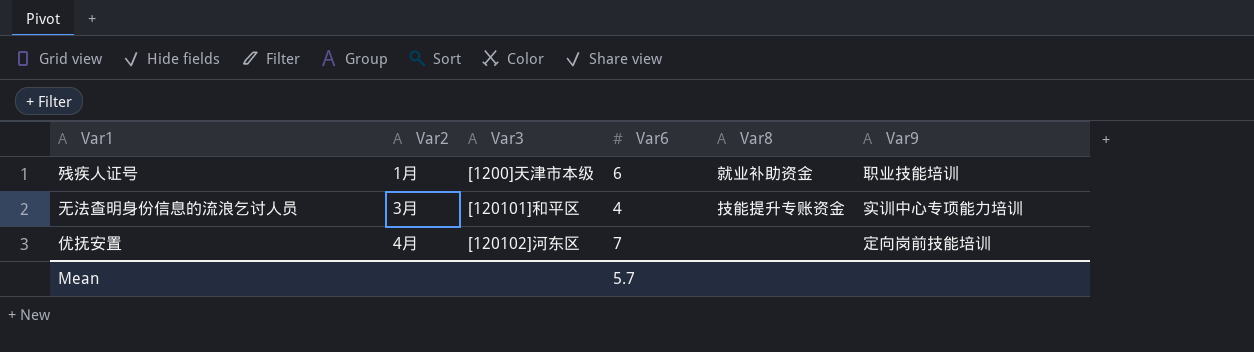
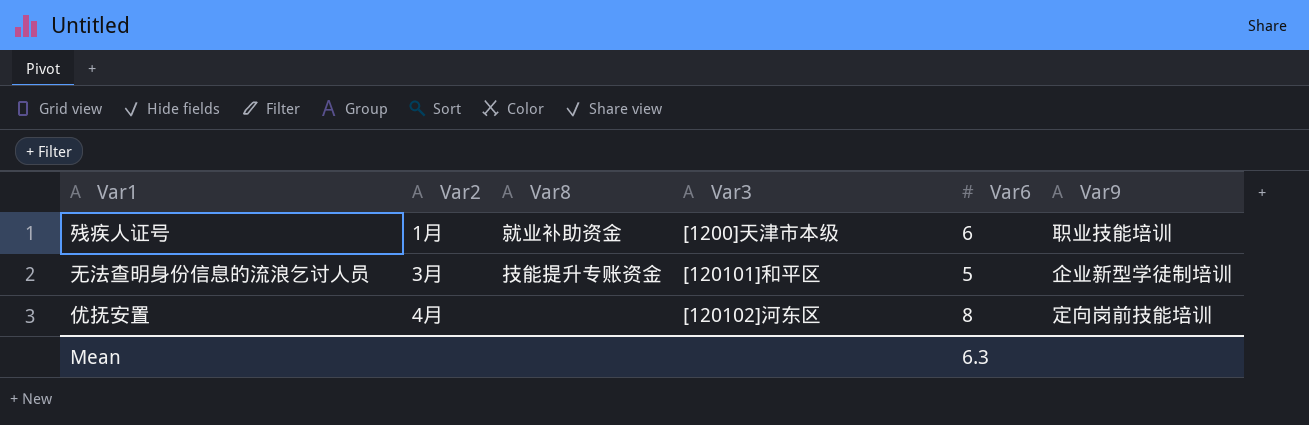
column Var8 | position: 5 -> 3
无法查明身份信息的流浪乞讨人员 | Var6: 4 -> 5
无法查明身份信息的流浪乞讨人员 | Var9: 实训中心专项能力培训 -> 企业新型学徒制培训
优抚安置 | Var6: 7 -> 8
Mean | Var6: 5.7 -> 6.3

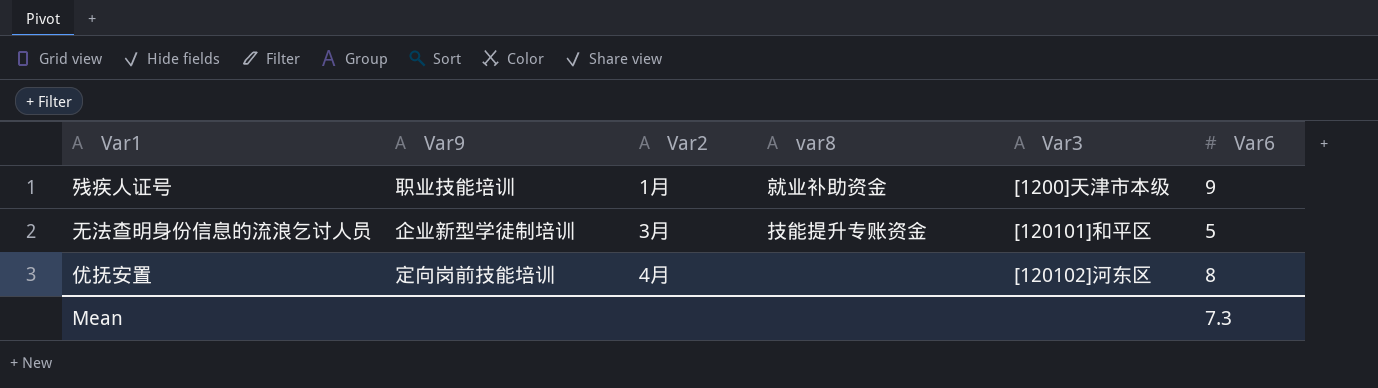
column Var9 | position: 6 -> 2
column name: Var8 -> var8
残疾人证号 | Var6: 6 -> 9
Mean | Var6: 6.3 -> 7.3

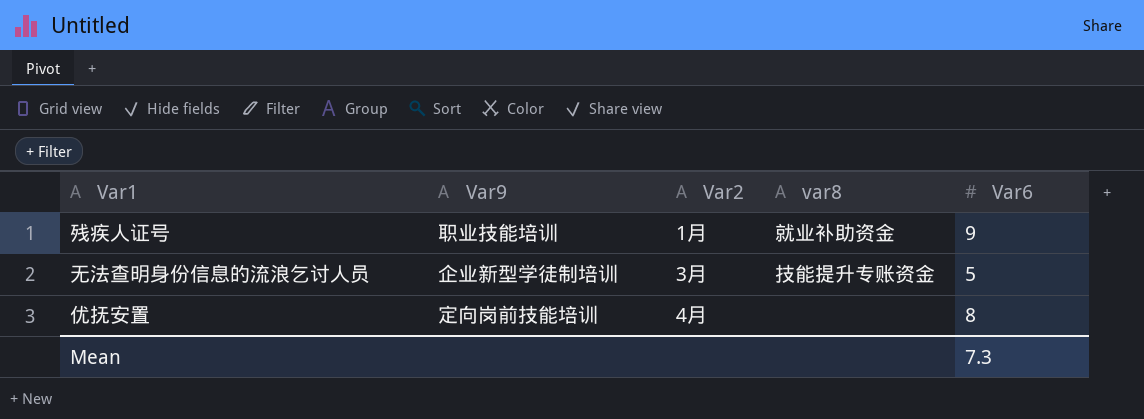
column Var3 | position: 5 -> none

